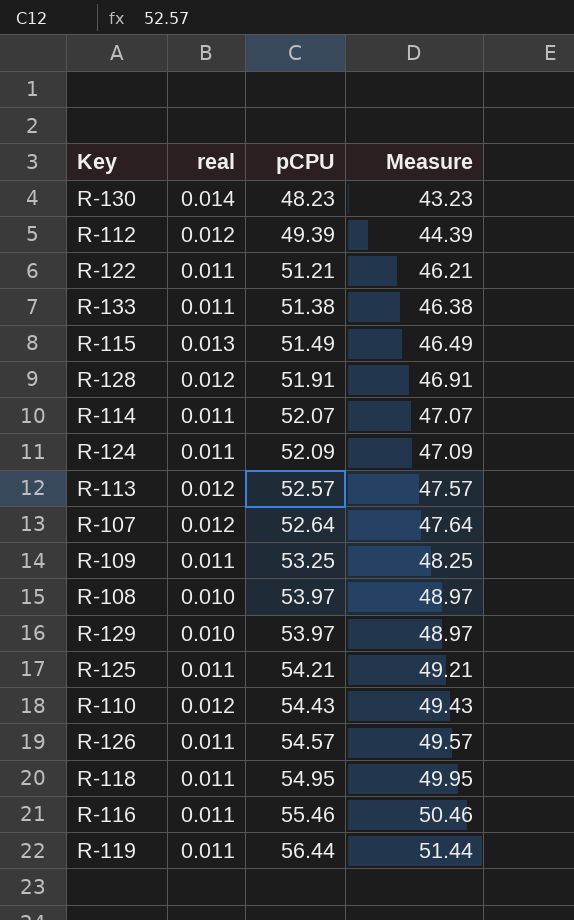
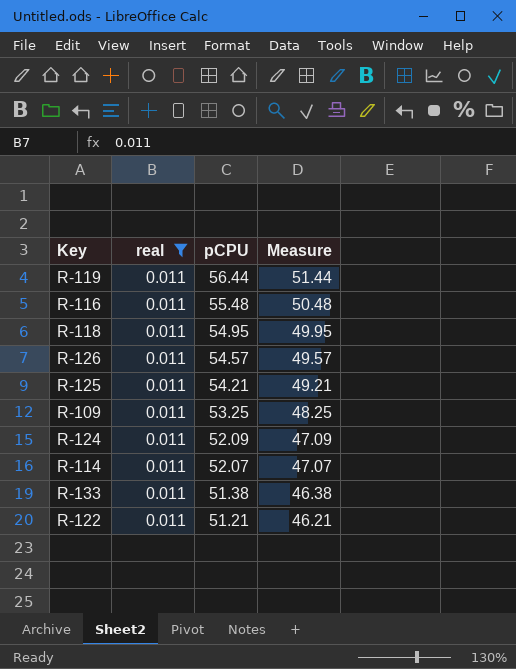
filter: none -> real = 0.011
row order: pCPU ascending -> pCPU descending
R-116 | pCPU: 55.46 -> 55.48
R-116 | Measure: 50.46 -> 50.48

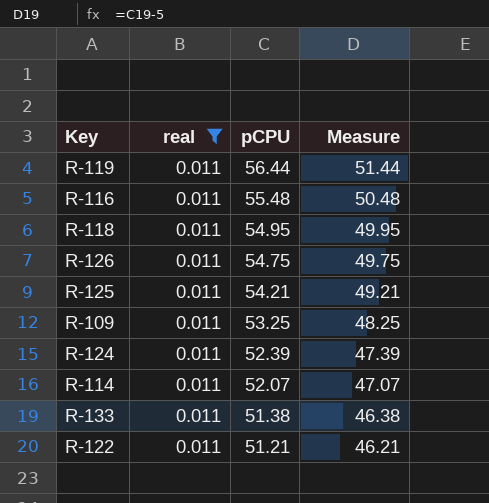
R-126 | pCPU: 54.57 -> 54.75
R-126 | Measure: 49.57 -> 49.75
R-124 | pCPU: 52.09 -> 52.39
R-124 | Measure: 47.09 -> 47.39

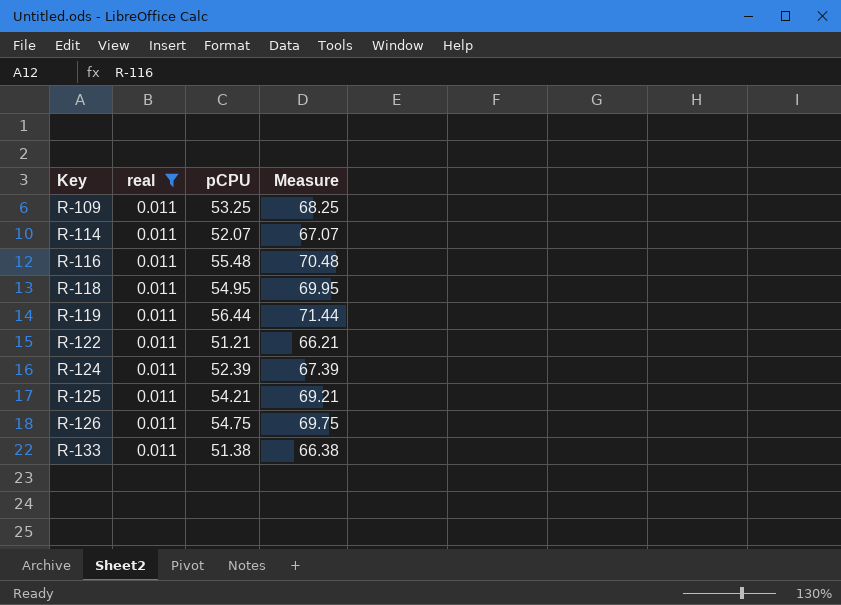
row order: pCPU descending -> Key ascending
column Measure | formula: [pCPU] - 5 -> [pCPU] + 15

